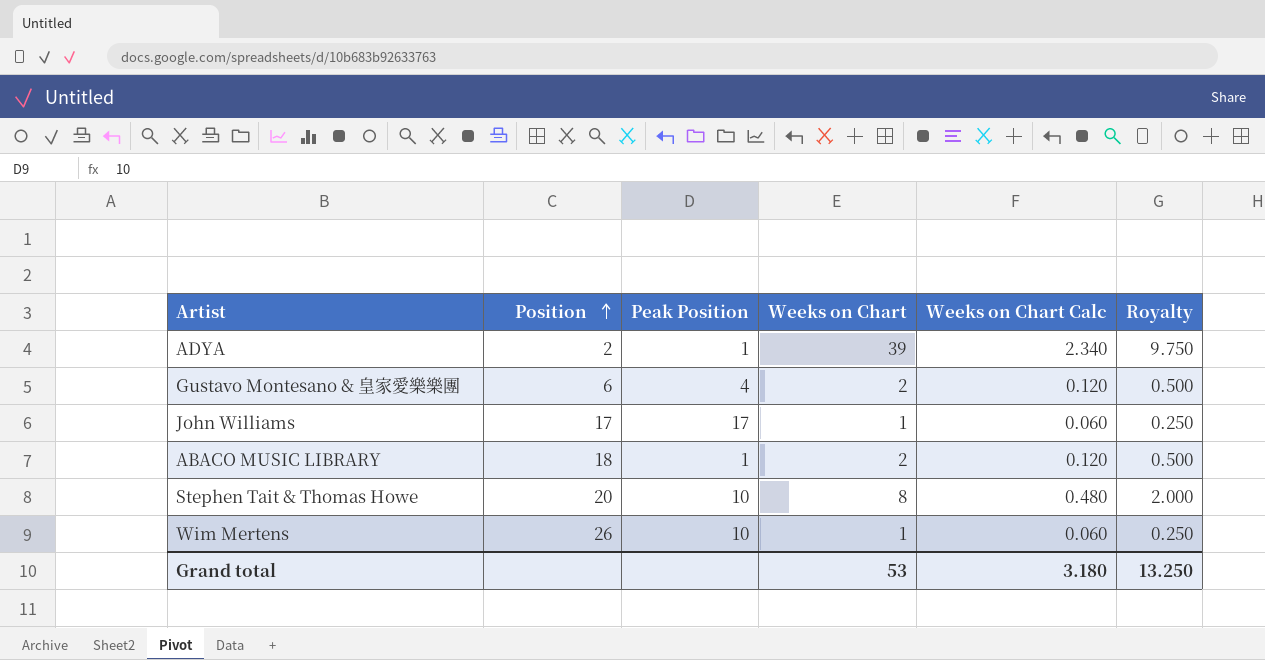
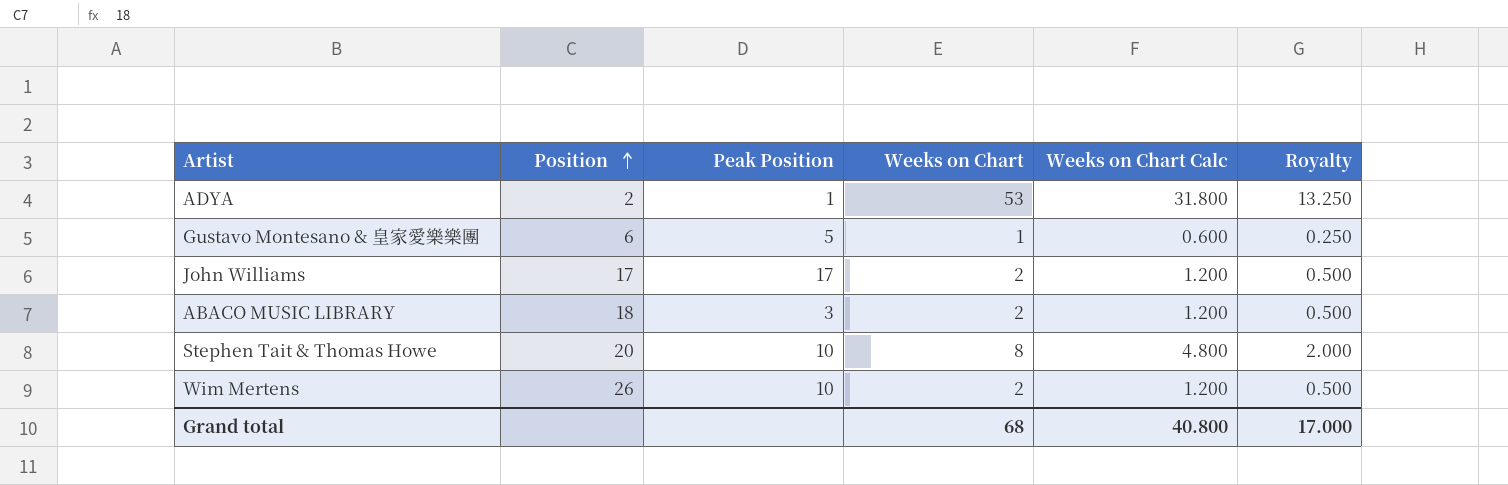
column Weeks on Chart Calc | formula: [Weeks on Chart] * 0.06 -> [Weeks on Chart] * 0.6
ADYA | Weeks on Chart: 39 -> 53
ADYA | Royalty: 9.750 -> 13.250
Gustavo Montesano & 皇家愛樂樂團 | Peak Position: 4 -> 5
Gustavo Montesano & 皇家愛樂樂團 | Weeks on Chart: 2 -> 1
Gustavo Montesano & 皇家愛樂樂團 | Royalty: 0.500 -> 0.250
John Williams | Weeks on Chart: 1 -> 2
John Williams | Royalty: 0.250 -> 0.500
ABACO MUSIC LIBRARY | Peak Position: 1 -> 3
Wim Mertens | Weeks on Chart: 1 -> 2
Wim Mertens | Royalty: 0.250 -> 0.500
Grand total | Weeks on Chart: 53 -> 68
Grand total | Weeks on Chart Calc: 3.180 -> 40.800
Grand total | Royalty: 13.250 -> 17.000

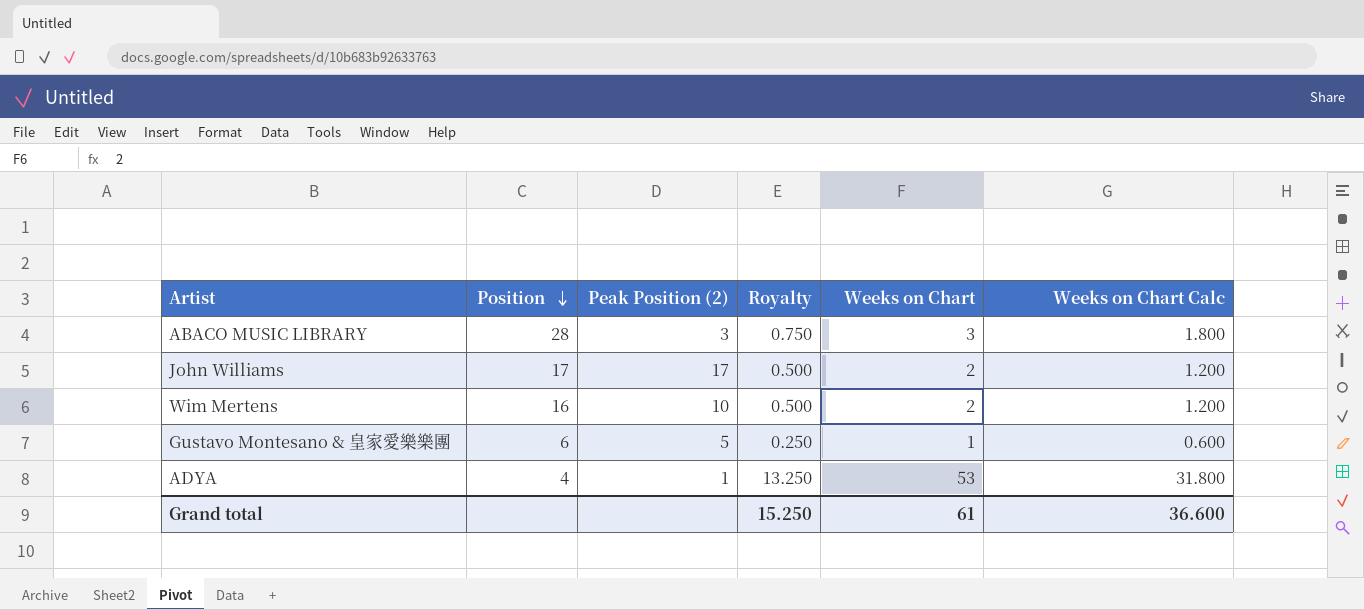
row order: Position ascending -> Position descending
column name: Peak Position -> Peak Position (2)
column Royalty | position: 6 -> 4
row Stephen Tait & Thomas Howe: 20 | 10 | 8 | 4.800 | 2.000 -> none
ABACO MUSIC LIBRARY | Position: 18 -> 28
ABACO MUSIC LIBRARY | Royalty: 0.500 -> 0.750
ABACO MUSIC LIBRARY | Weeks on Chart: 2 -> 3
ABACO MUSIC LIBRARY | Weeks on Chart Calc: 1.200 -> 1.800
Wim Mertens | Position: 26 -> 16
ADYA | Position: 2 -> 4
Grand total | Royalty: 17.000 -> 15.250
Grand total | Weeks on Chart: 68 -> 61
Grand total | Weeks on Chart Calc: 40.800 -> 36.600

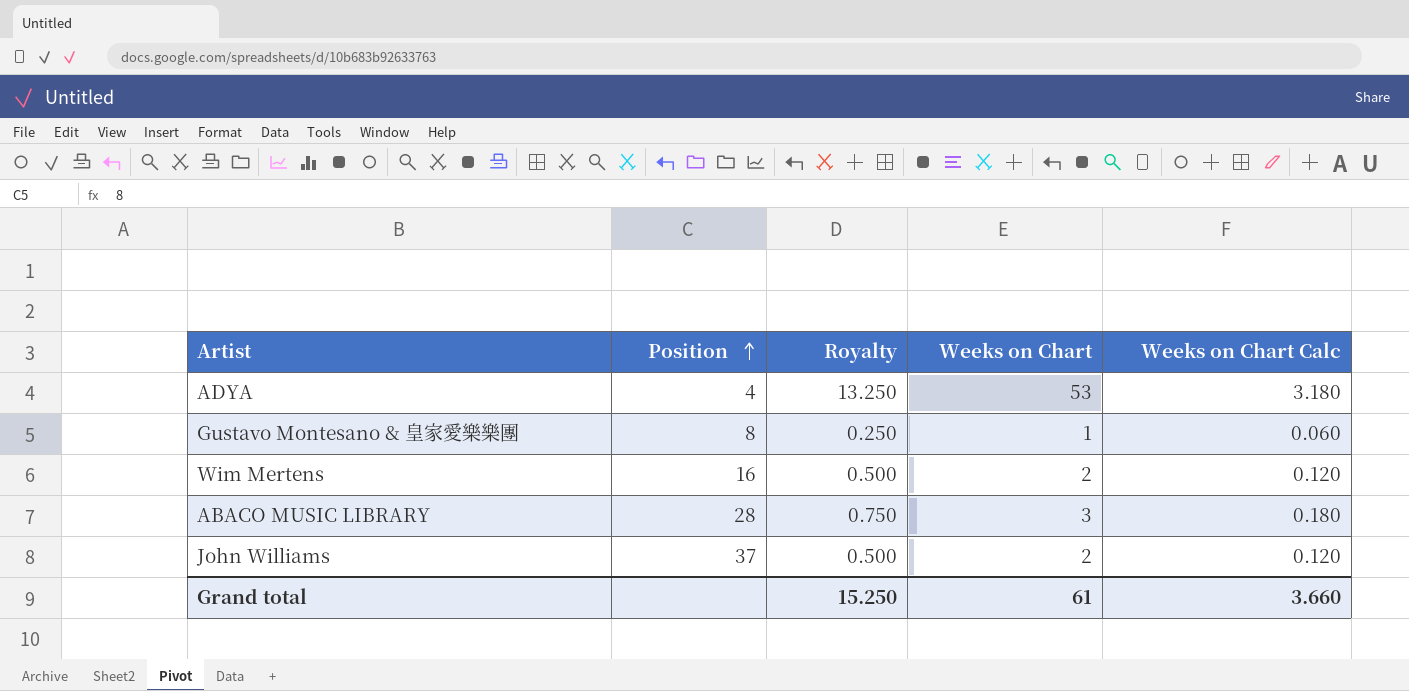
row order: Position descending -> Position ascending
column Peak Position (2) | position: 3 -> none
column Weeks on Chart Calc | formula: [Weeks on Chart] * 0.6 -> [Weeks on Chart] * 0.06
Gustavo Montesano & 皇家愛樂樂團 | Position: 6 -> 8
John Williams | Position: 17 -> 37
Grand total | Weeks on Chart Calc: 36.600 -> 3.660

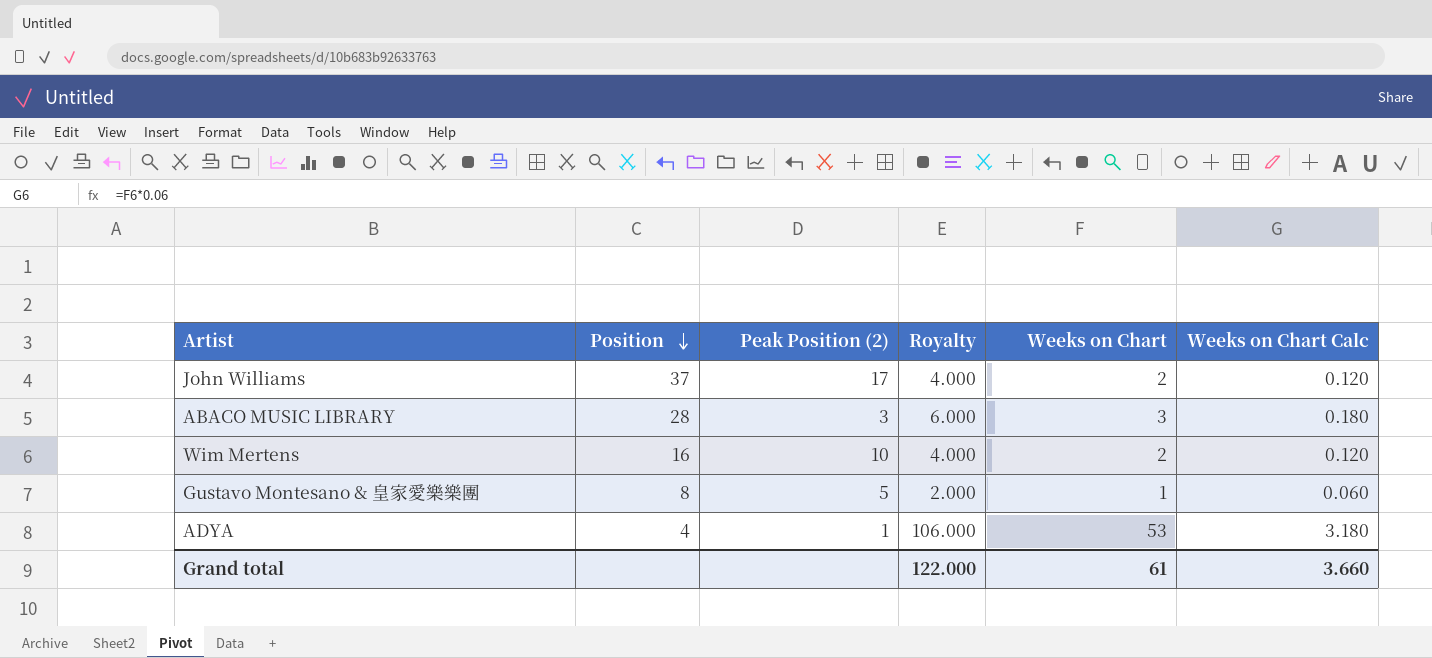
row order: Position ascending -> Position descending
column Peak Position (2) | position: none -> 3
column Royalty | formula: [Weeks on Chart] * 0.25 -> [Weeks on Chart] * 2
Grand total | Royalty: 15.250 -> 122.000

